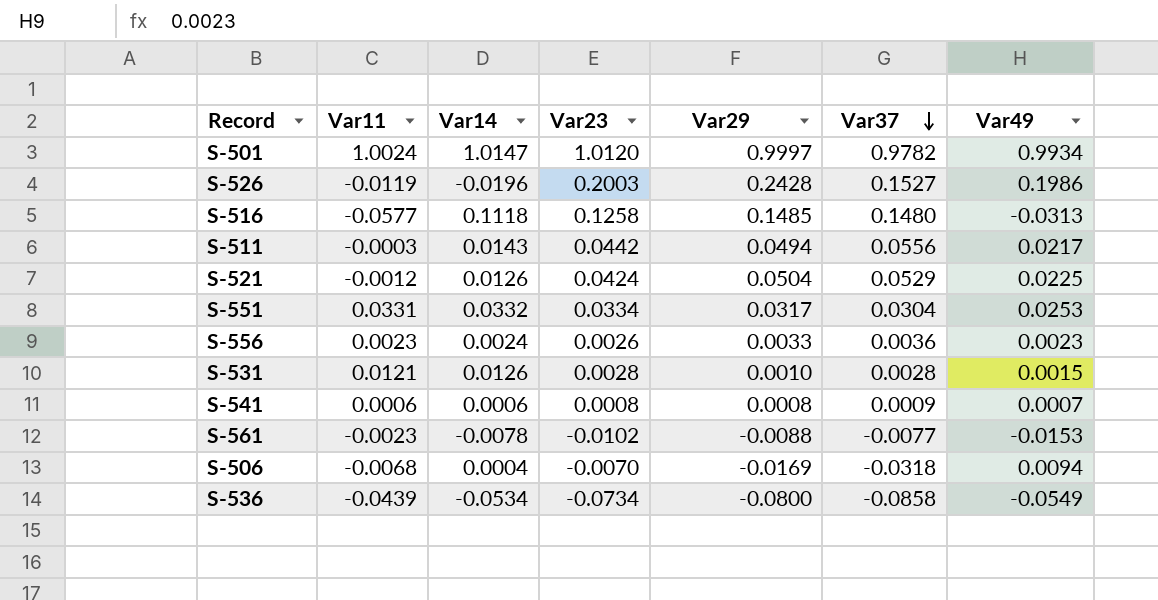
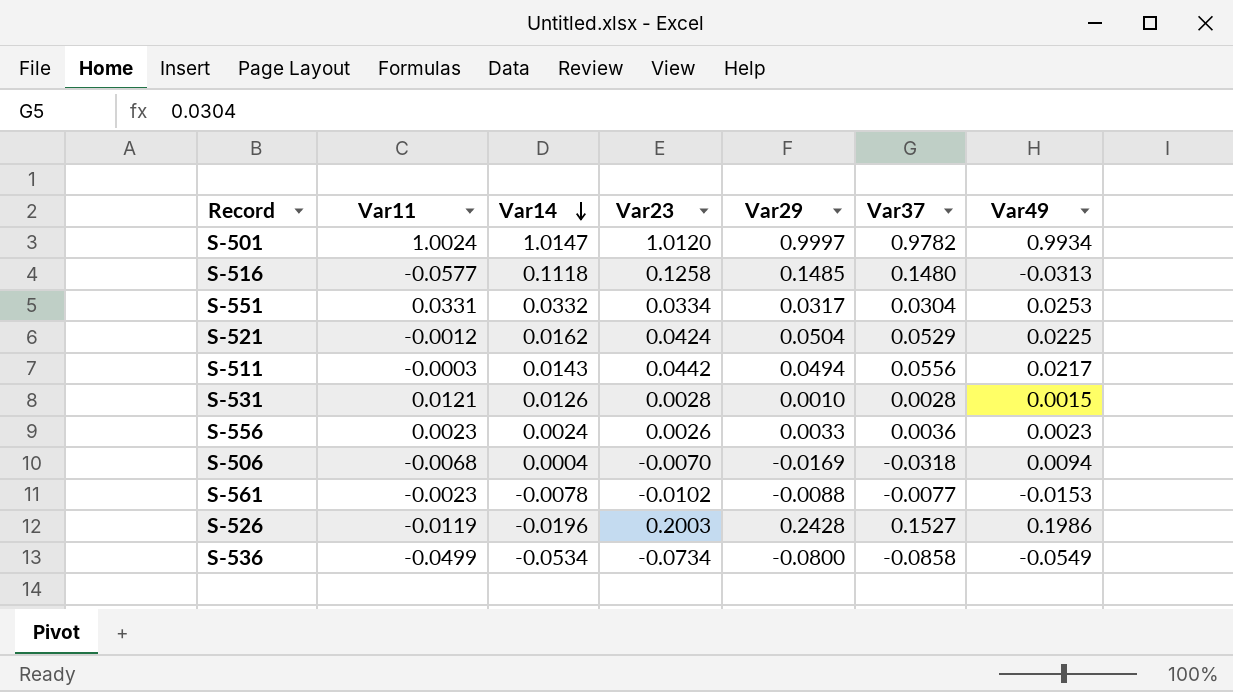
row order: Var37 descending -> Var14 descending
row S-541: 0.0006 | 0.0006 | 0.0008 | 0.0008 | 0.0009 | 0.0007 -> none
S-521 | Var14: 0.0126 -> 0.0162
S-536 | Var11: -0.0439 -> -0.0499

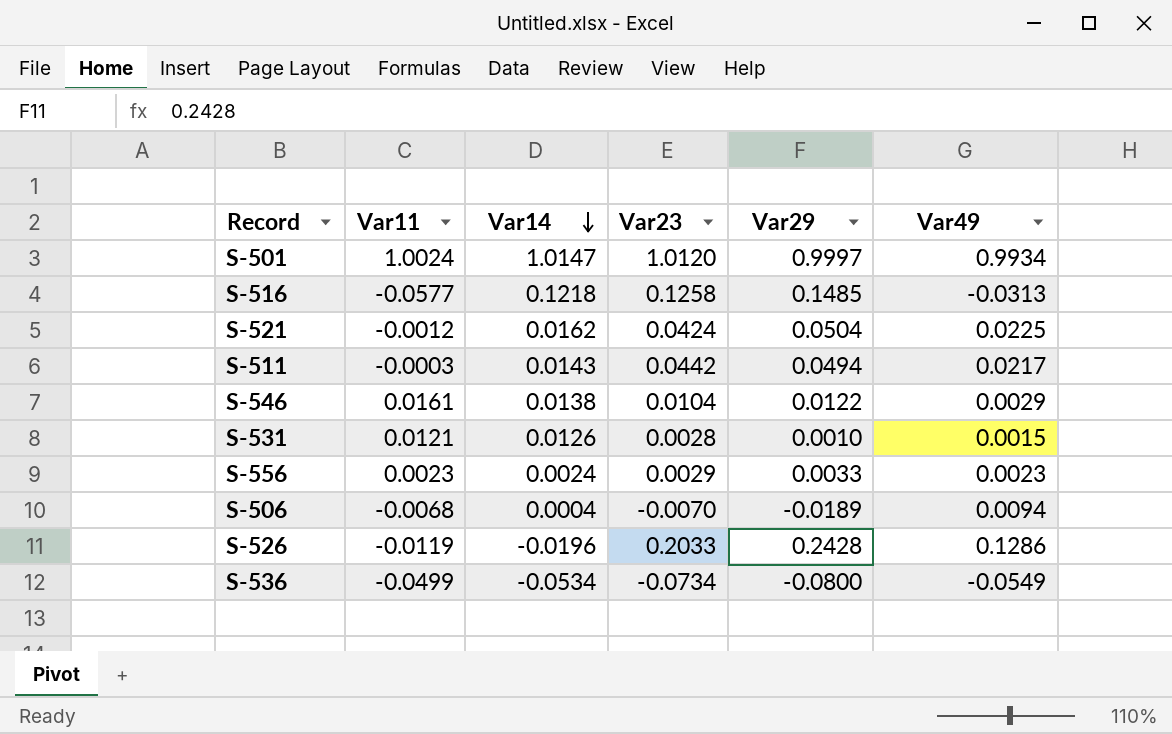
column Var37 | position: 6 -> none
row S-551: 0.0331 | 0.0332 | 0.0334 | 0.0317 | 0.0304 | 0.0253 -> none
row S-561: -0.0023 | -0.0078 | -0.0102 | -0.0088 | -0.0077 | -0.0153 -> none
S-516 | Var14: 0.1118 -> 0.1218
row S-546: none -> 0.0161 | 0.0138 | 0.0104 | 0.0122 | 0.0029
S-556 | Var23: 0.0026 -> 0.0029
S-506 | Var29: -0.0169 -> -0.0189
S-526 | Var23: 0.2003 -> 0.2033
S-526 | Var49: 0.1986 -> 0.1286

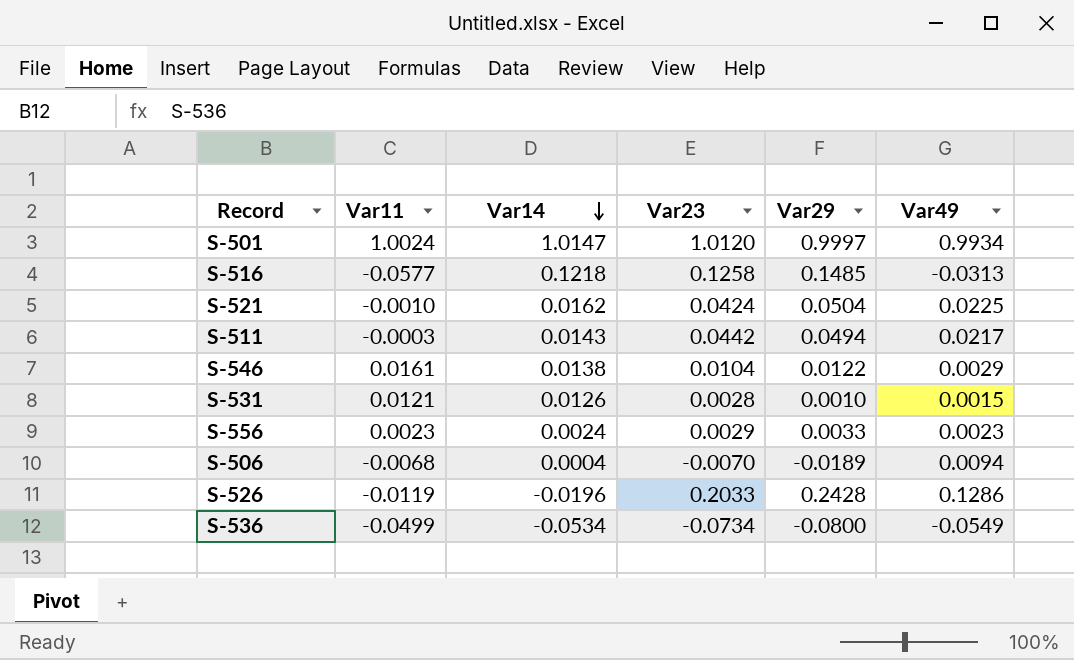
S-521 | Var11: -0.0012 -> -0.0010

